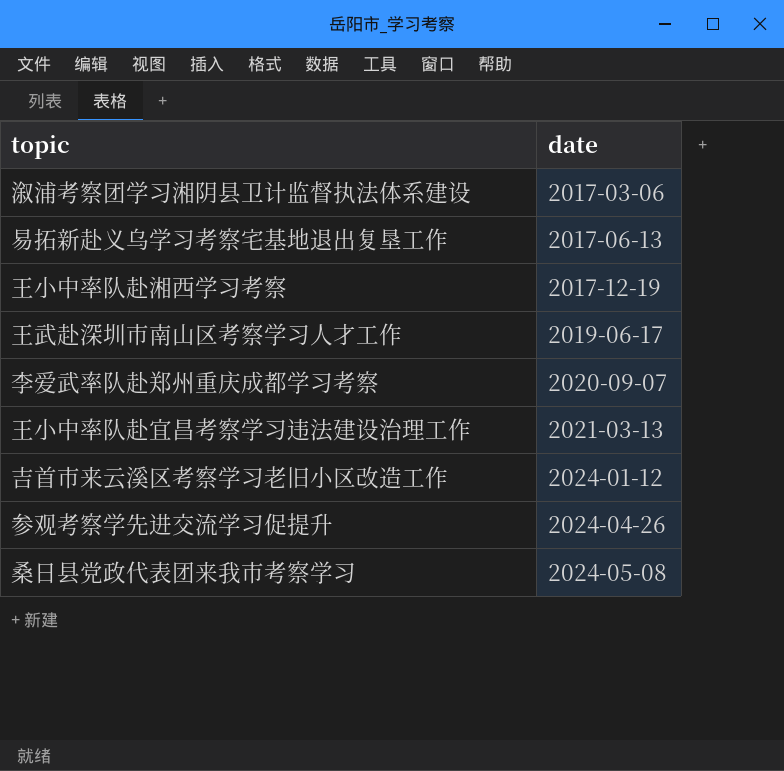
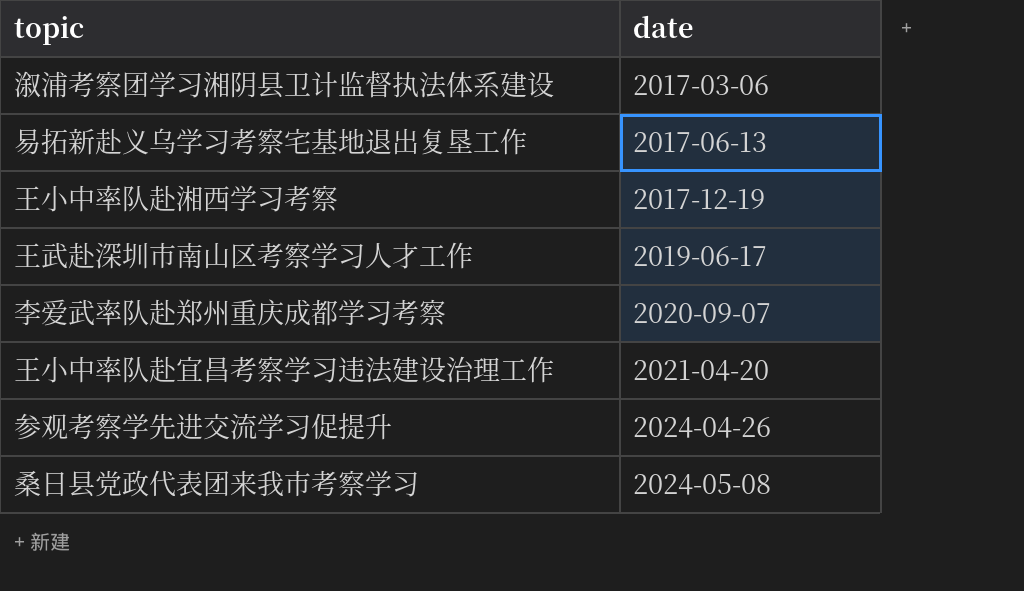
row 吉首市来云溪区考察学习老旧小区改造工作: 2024-01-12 -> none
王小中率队赴宜昌考察学习违法建设治理工作 | date: 2021-03-13 -> 2021-04-20

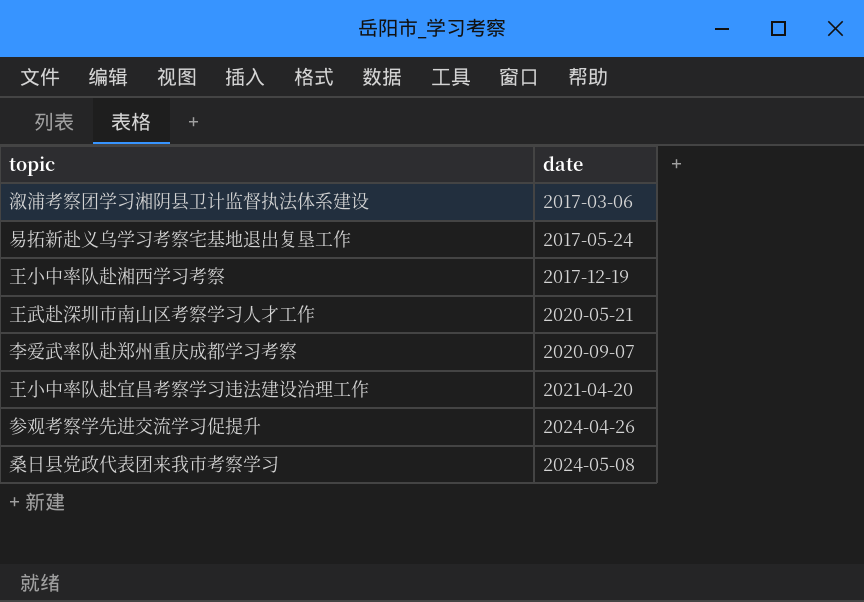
易拓新赴义乌学习考察宅基地退出复垦工作 | date: 2017-06-13 -> 2017-05-24
王武赴深圳市南山区考察学习人才工作 | date: 2019-06-17 -> 2020-05-21

